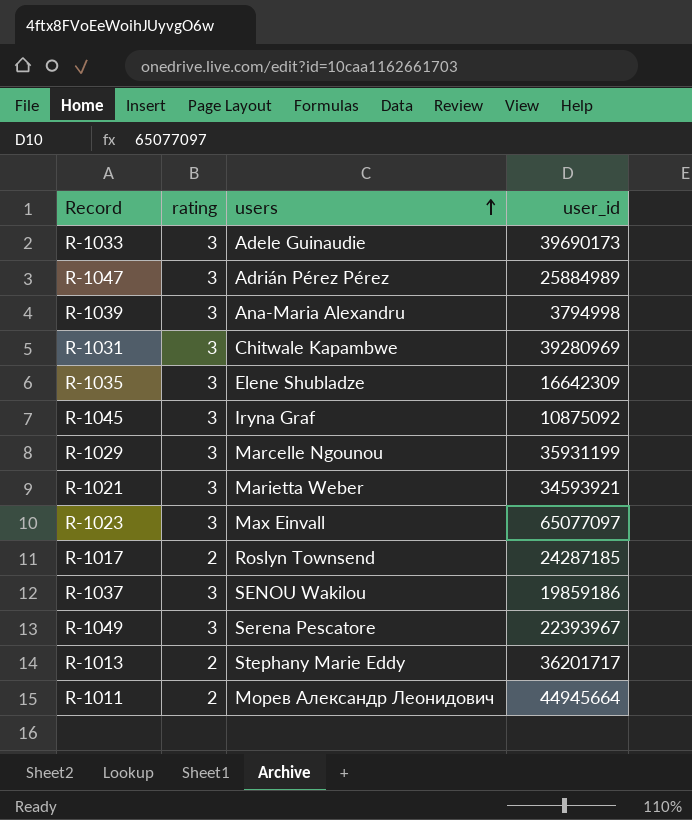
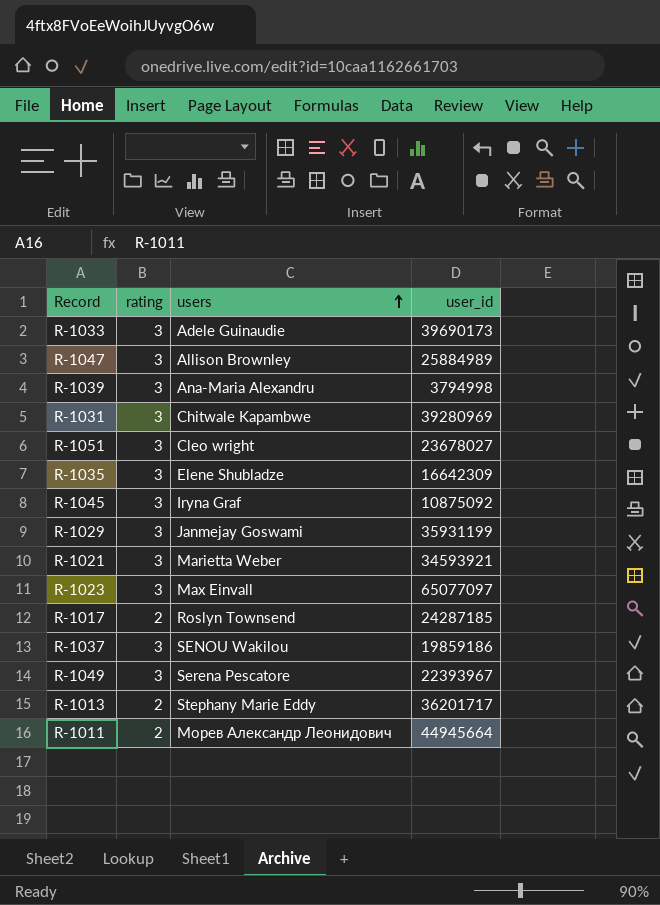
R-1047 | users: Adrián Pérez Pérez -> Allison Brownley
row R-1051: none -> 3 | Cleo wright | 23678027
R-1029 | users: Marcelle Ngounou -> Janmejay Goswami

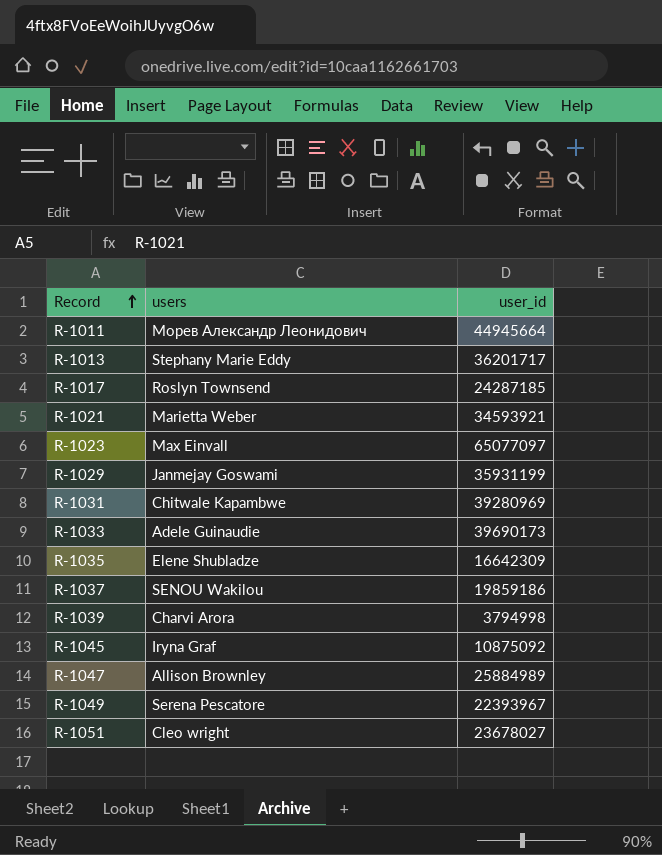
row order: users ascending -> Record ascending
column rating | position: 2 -> none
R-1039 | users: Ana-Maria Alexandru -> Charvi Arora

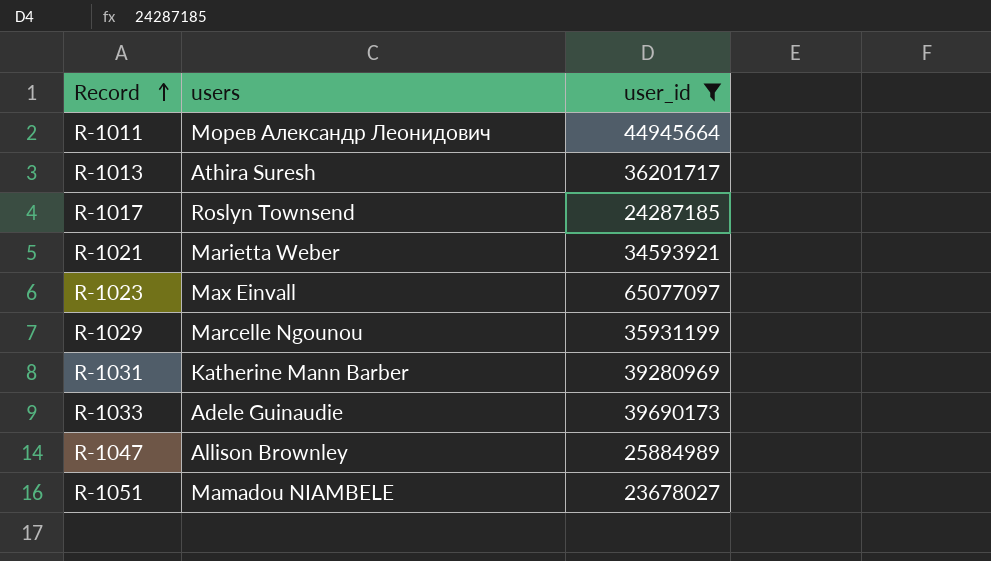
filter: none -> user_id >= 23678027
R-1013 | users: Stephany Marie Eddy -> Athira Suresh
R-1029 | users: Janmejay Goswami -> Marcelle Ngounou
R-1031 | users: Chitwale Kapambwe -> Katherine Mann Barber
R-1051 | users: Cleo wright -> Mamadou NIAMBELE

